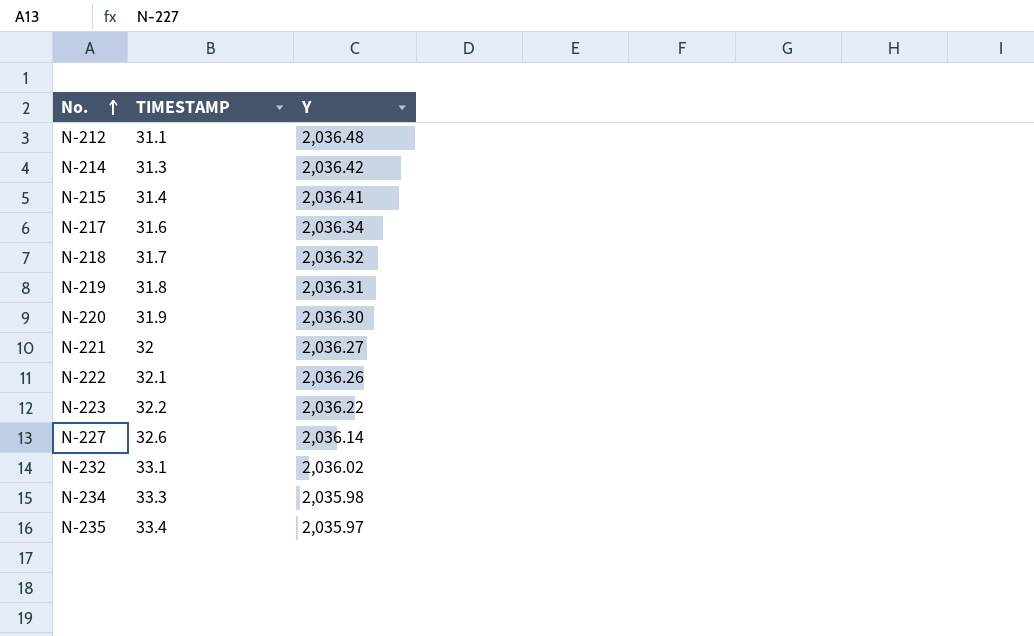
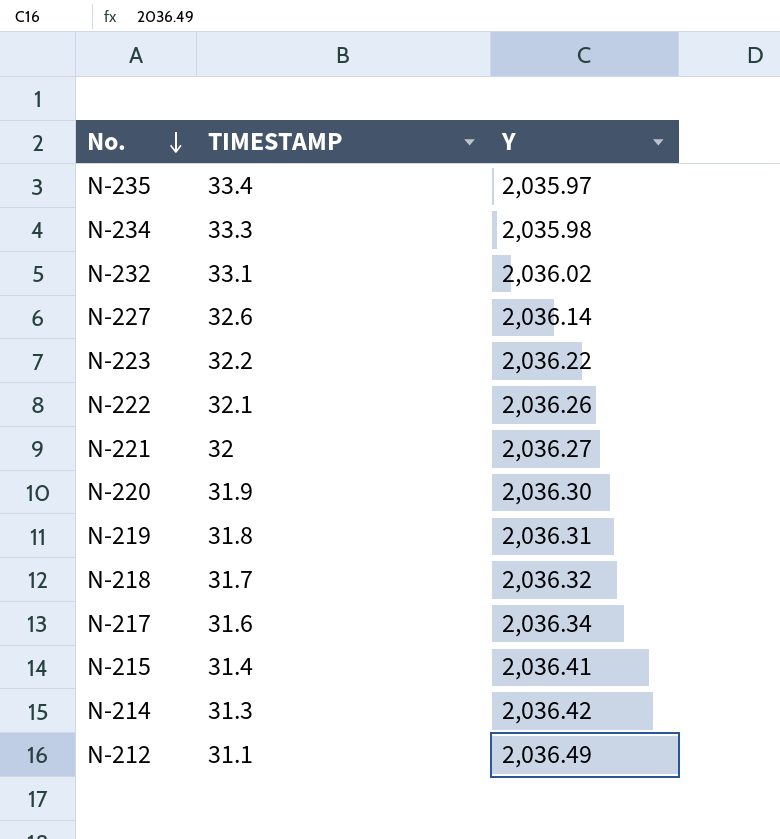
row order: No. ascending -> No. descending
N-212 | Y: 2,036.48 -> 2,036.49

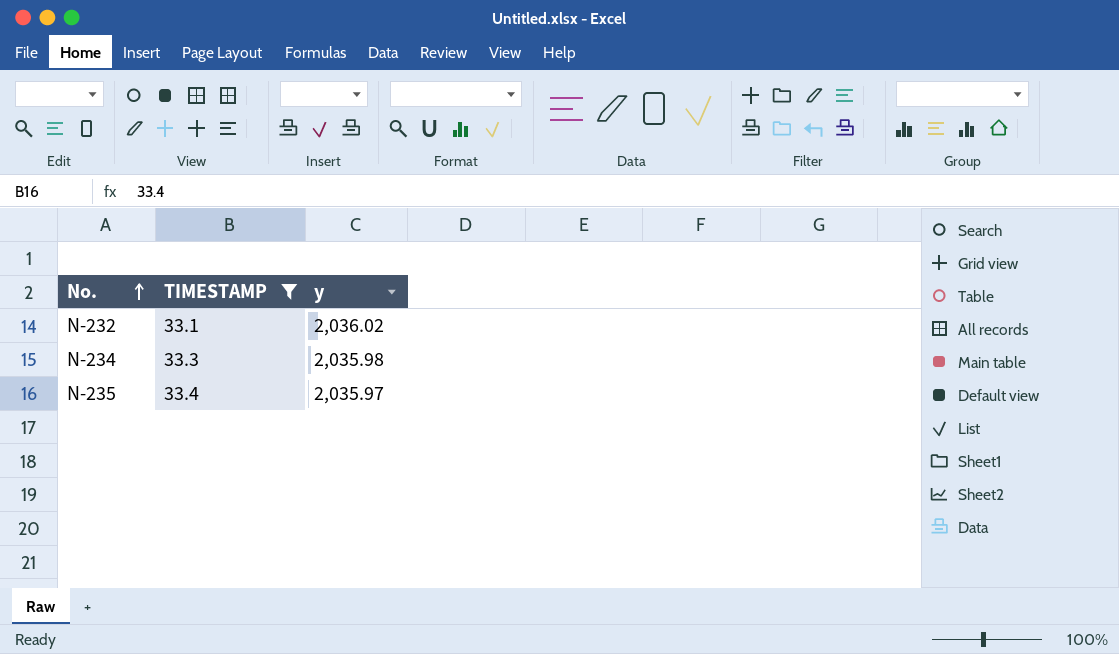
filter: none -> TIMESTAMP >= 33.1
row order: No. descending -> No. ascending
column name: Y -> y

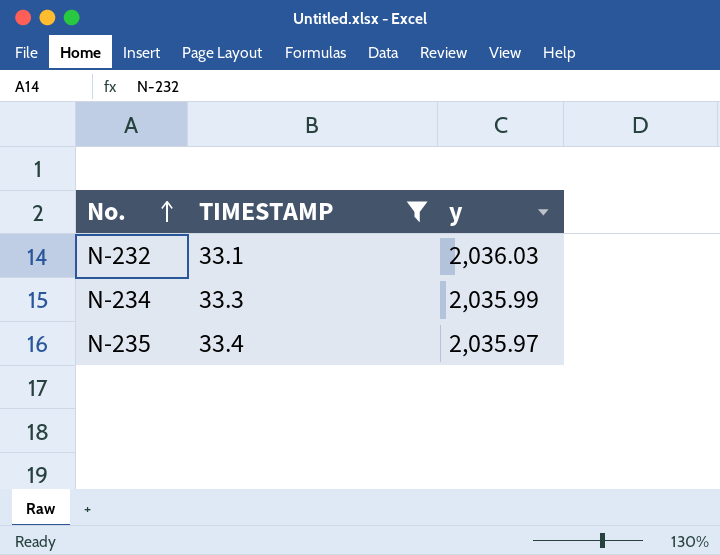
N-232 | y: 2,036.02 -> 2,036.03
N-234 | y: 2,035.98 -> 2,035.99

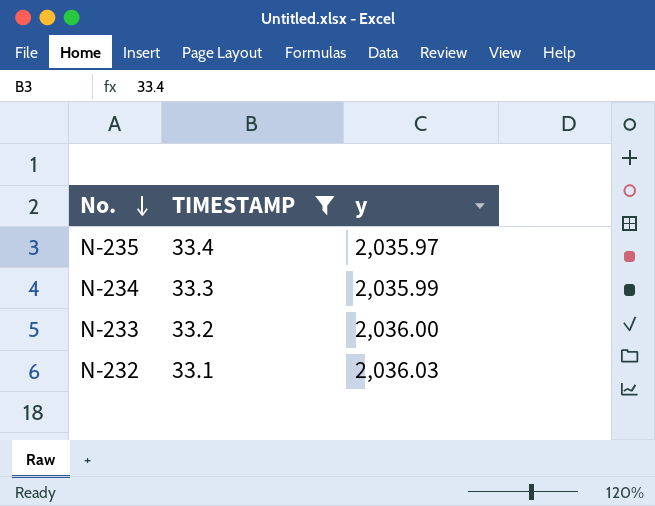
row order: No. ascending -> No. descending
row N-233: none -> 33.2 | 2,036.00

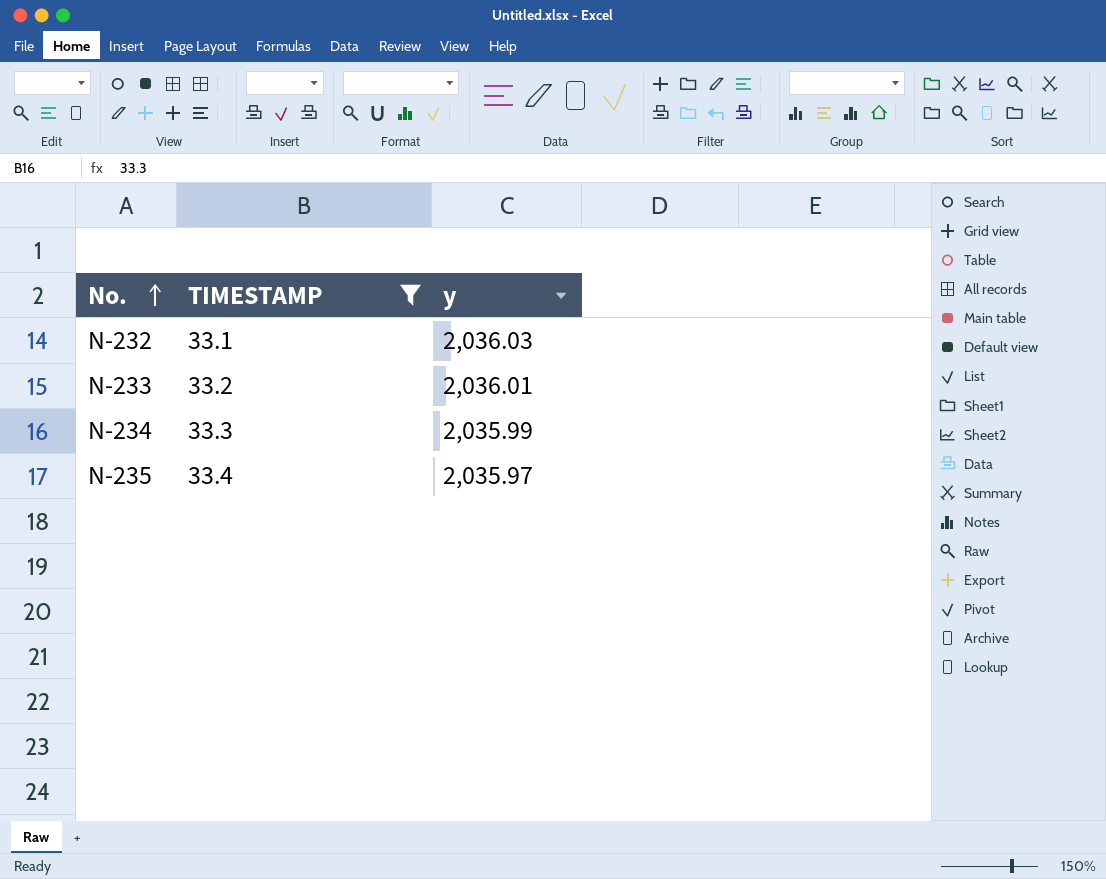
row order: No. descending -> No. ascending
N-233 | y: 2,036.00 -> 2,036.01

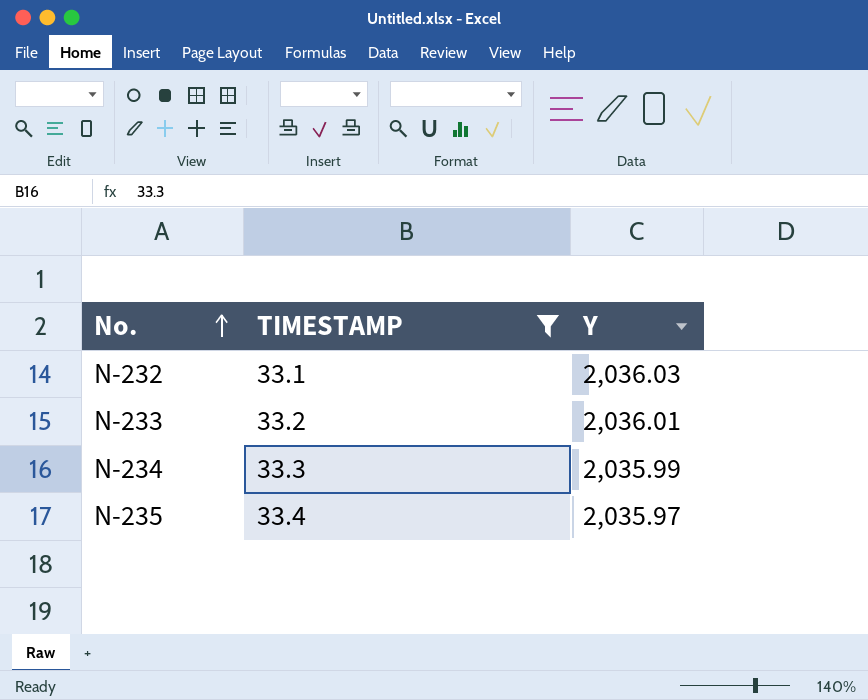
column name: y -> Y

